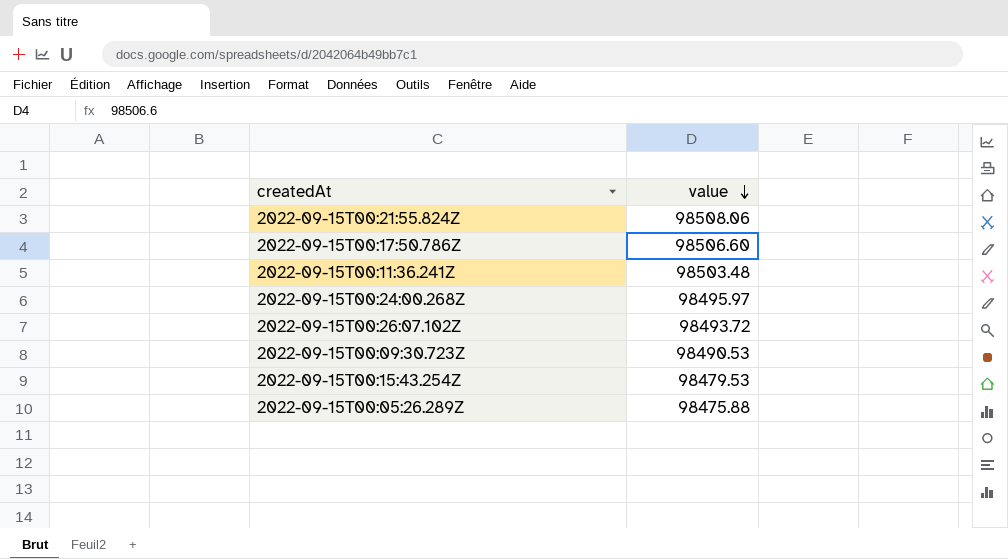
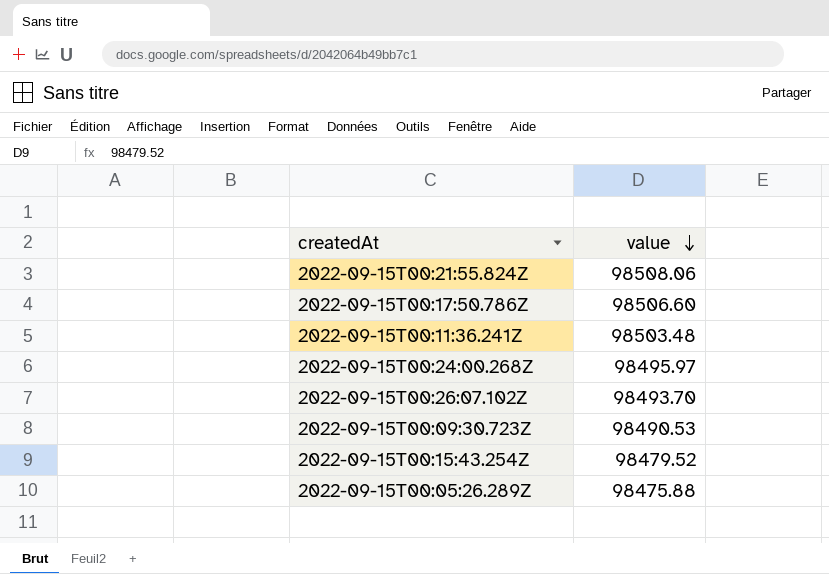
2022-09-15T00:26:07.102Z | value: 98493.72 -> 98493.70
2022-09-15T00:15:43.254Z | value: 98479.53 -> 98479.52

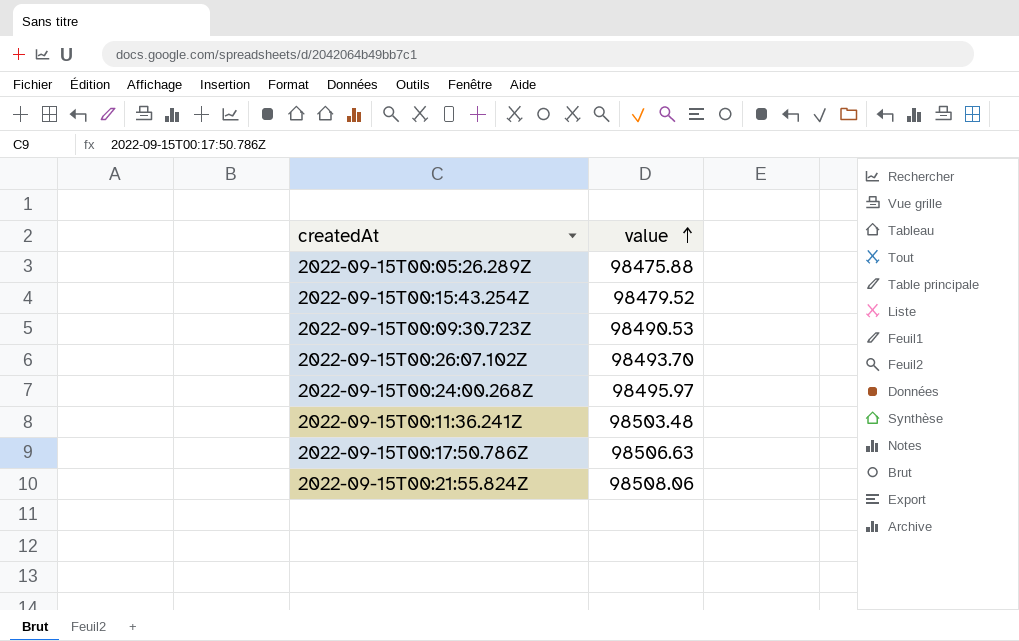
row order: value descending -> value ascending
2022-09-15T00:17:50.786Z | value: 98506.60 -> 98506.63

